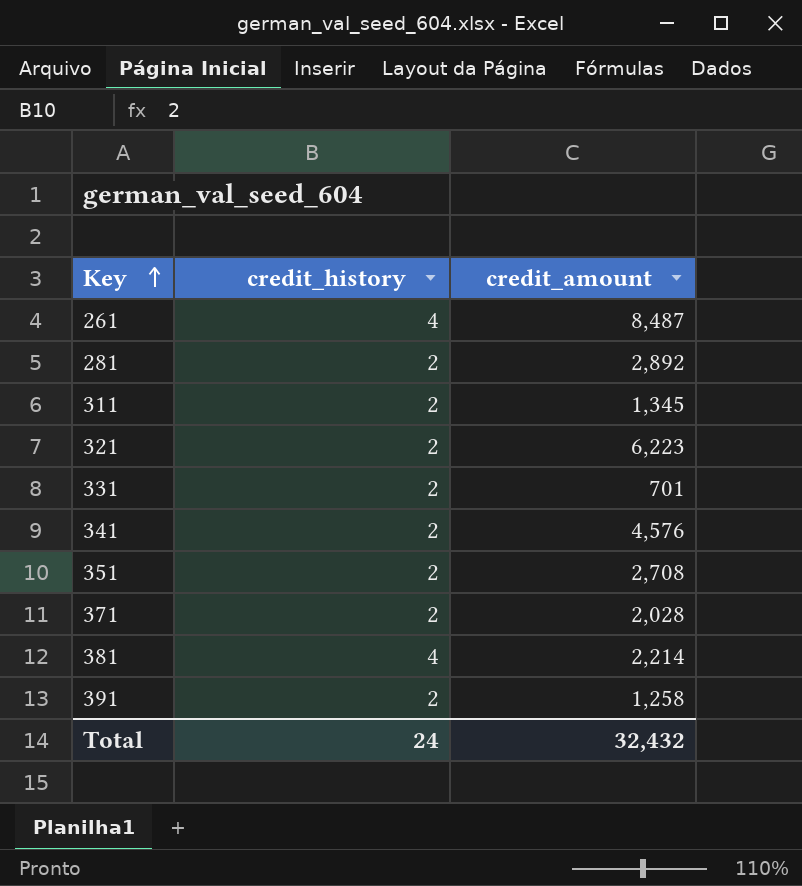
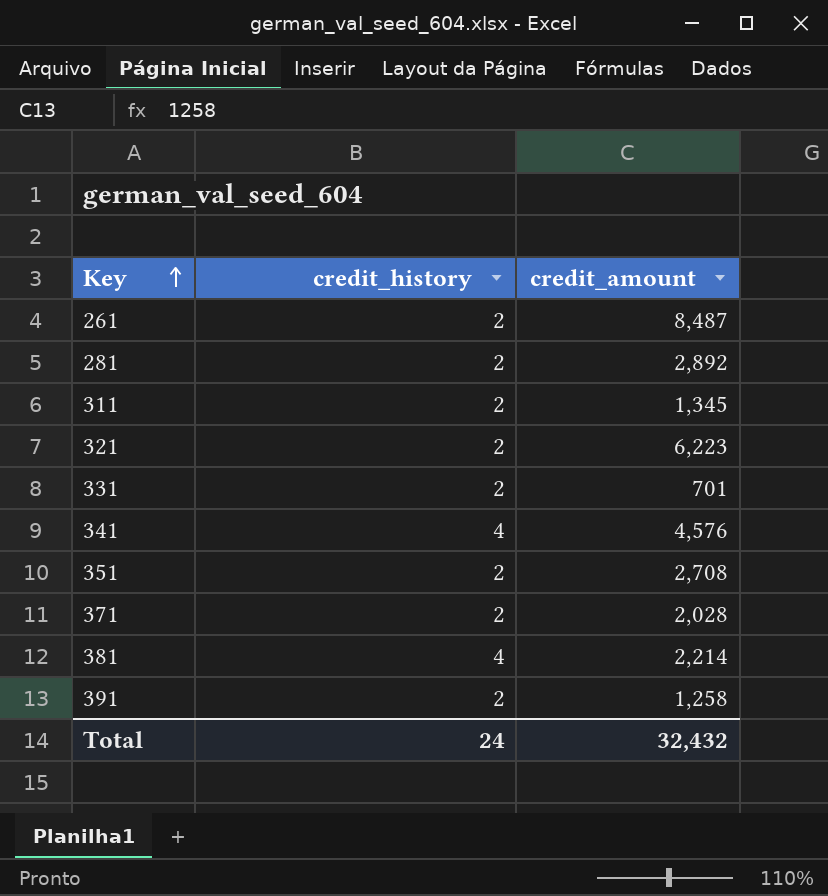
261 | credit_history: 4 -> 2
341 | credit_history: 2 -> 4

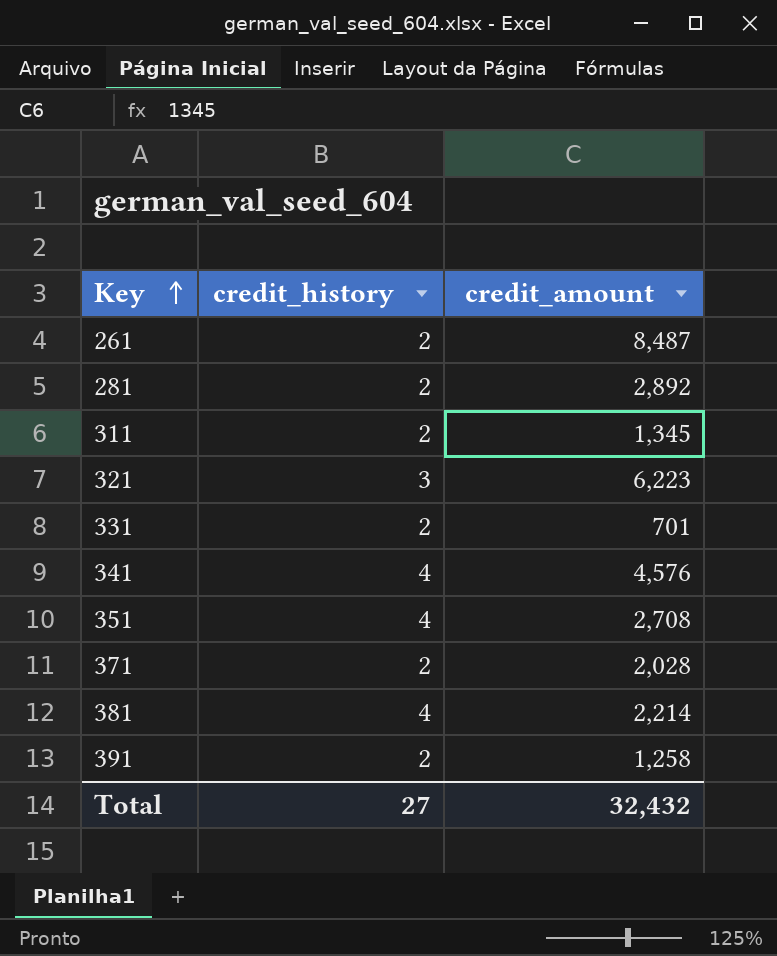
321 | credit_history: 2 -> 3
351 | credit_history: 2 -> 4
Total | credit_history: 24 -> 27

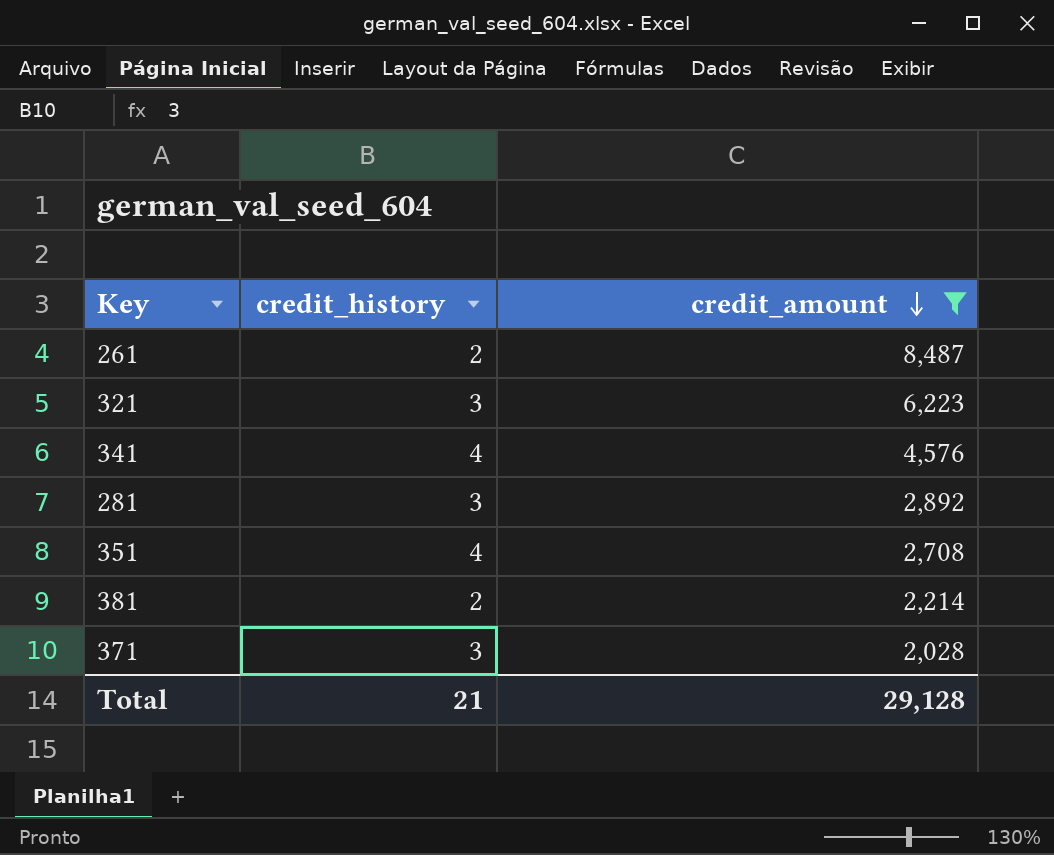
filter: none -> credit_amount >= 2,028
row order: Key ascending -> credit_amount descending
281 | credit_history: 2 -> 3
381 | credit_history: 4 -> 2
371 | credit_history: 2 -> 3
Total | credit_history: 27 -> 21
Total | credit_amount: 32,432 -> 29,128

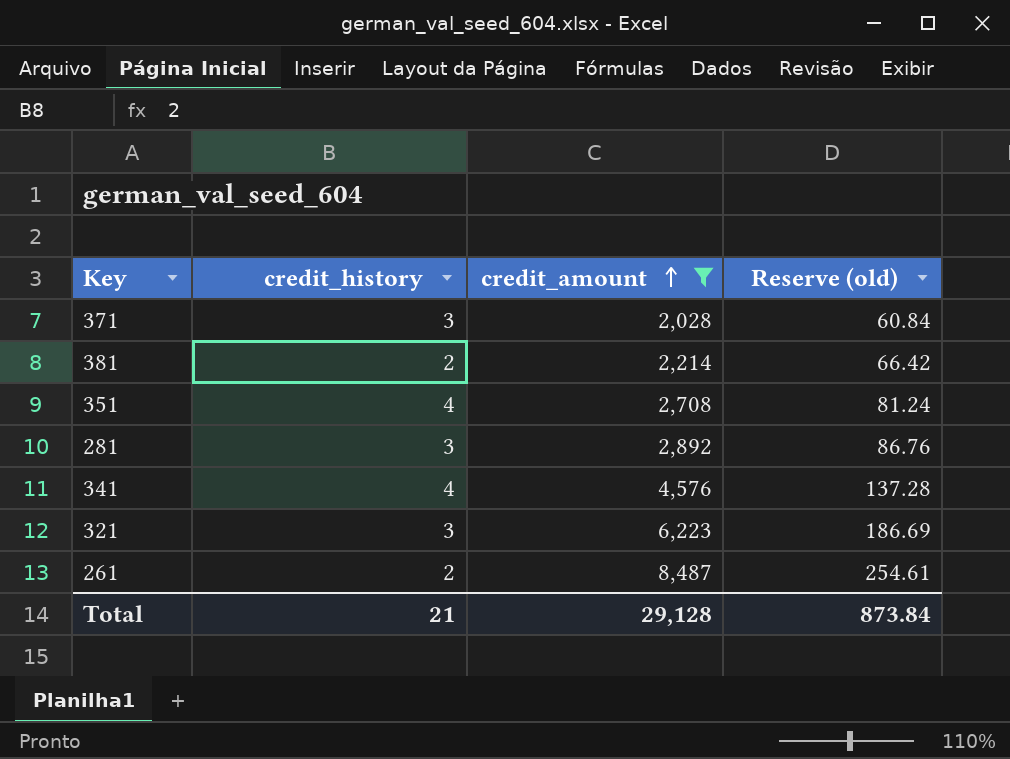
row order: credit_amount descending -> credit_amount ascending
column Reserve (old) | formula: none -> [credit_amount] * 0.03

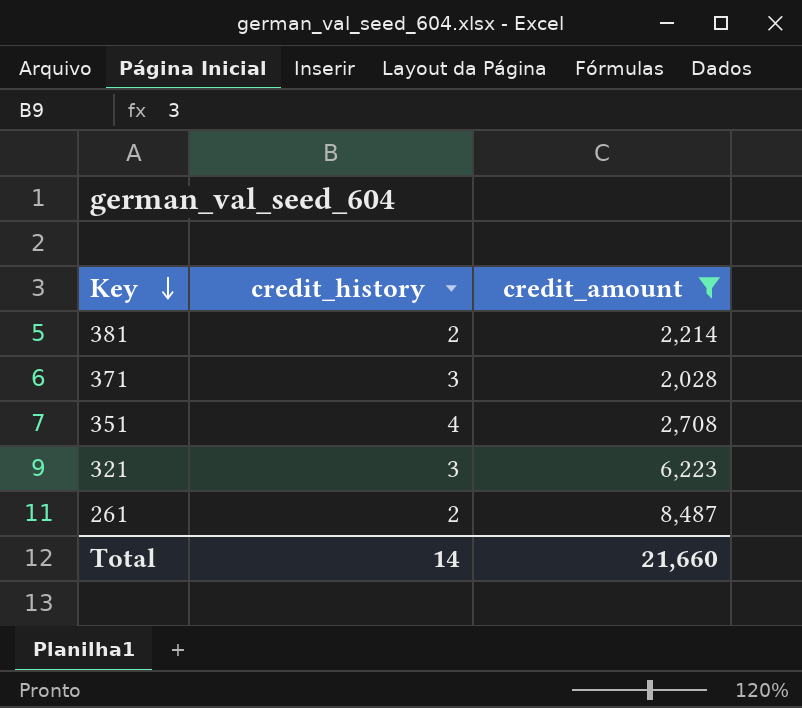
row order: credit_amount ascending -> Key descending
column Reserve (old) | formula: [credit_amount] * 0.03 -> none
row 281: 3 | 2,892 | 86.76 -> none
row 341: 4 | 4,576 | 137.28 -> none
Total | credit_history: 21 -> 14
Total | credit_amount: 29,128 -> 21,660

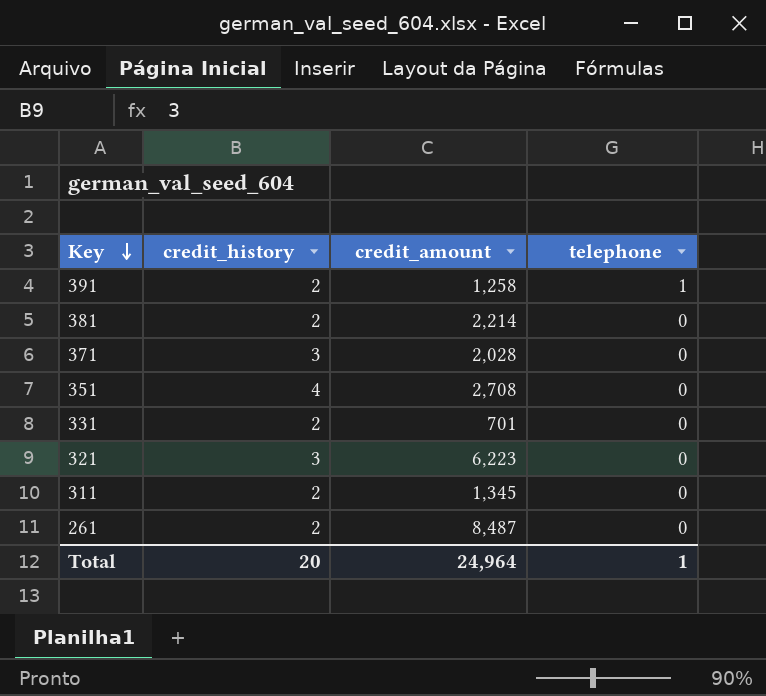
filter: credit_amount >= 2,028 -> none
column telephone | position: none -> 4
Total | credit_history: 14 -> 20
Total | credit_amount: 21,660 -> 24,964

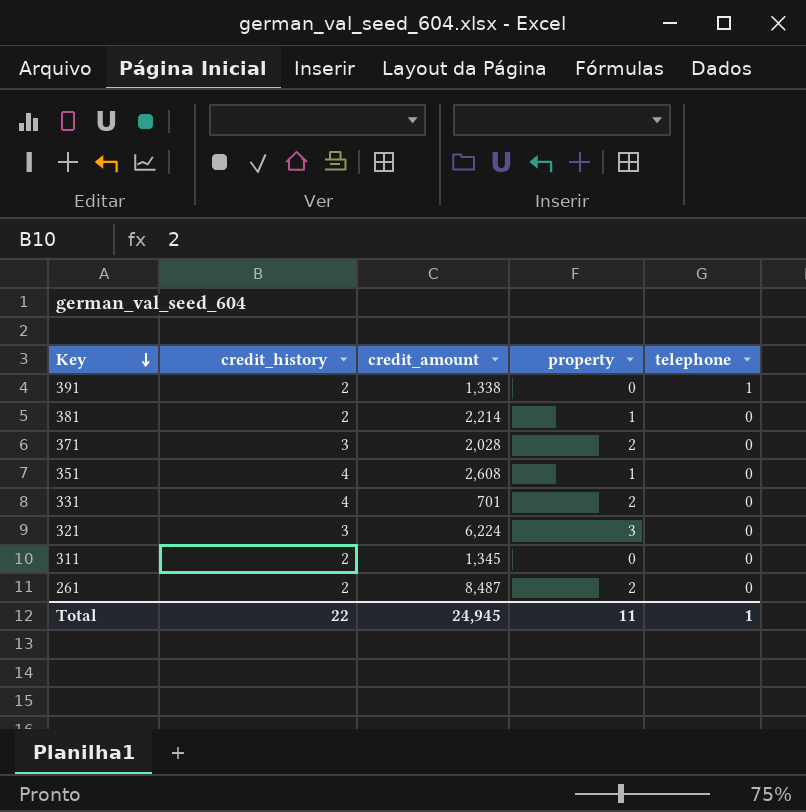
column property | position: none -> 4
391 | credit_amount: 1,258 -> 1,338
351 | credit_amount: 2,708 -> 2,608
331 | credit_history: 2 -> 4
321 | credit_amount: 6,223 -> 6,224
Total | credit_history: 20 -> 22
Total | credit_amount: 24,964 -> 24,945

